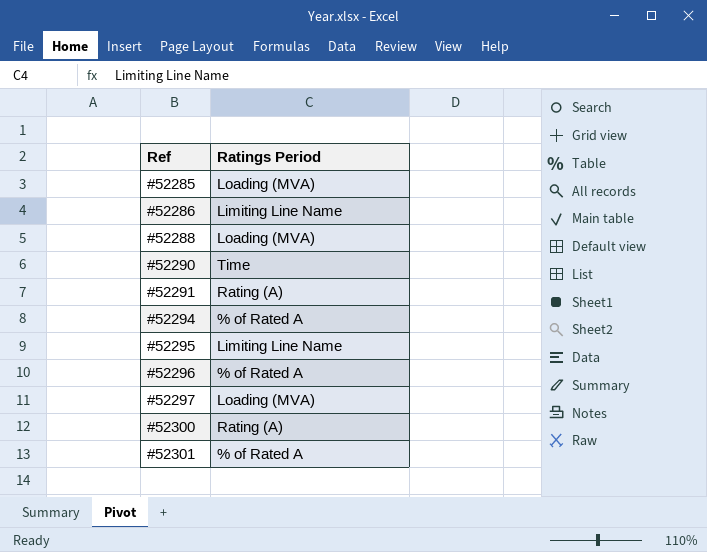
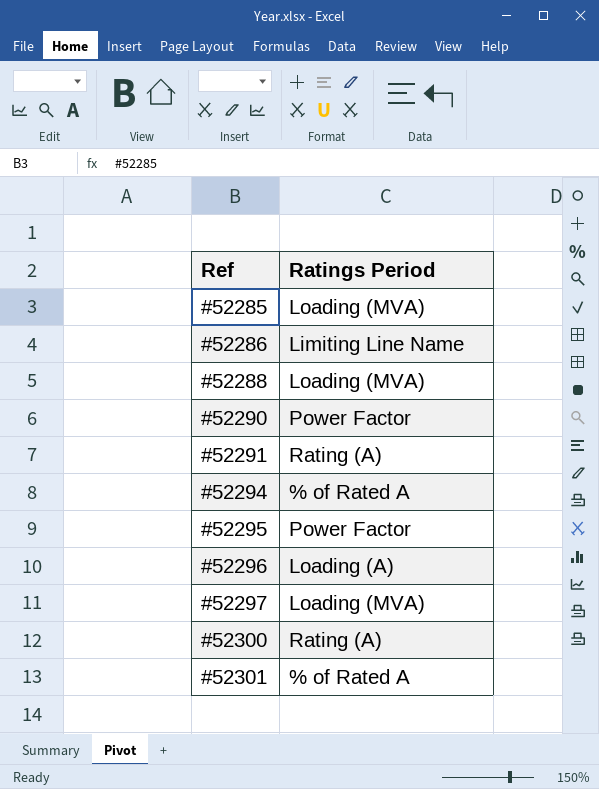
#52290 | Ratings Period: Time -> Power Factor
#52295 | Ratings Period: Limiting Line Name -> Power Factor
#52296 | Ratings Period: % of Rated A -> Loading (A)

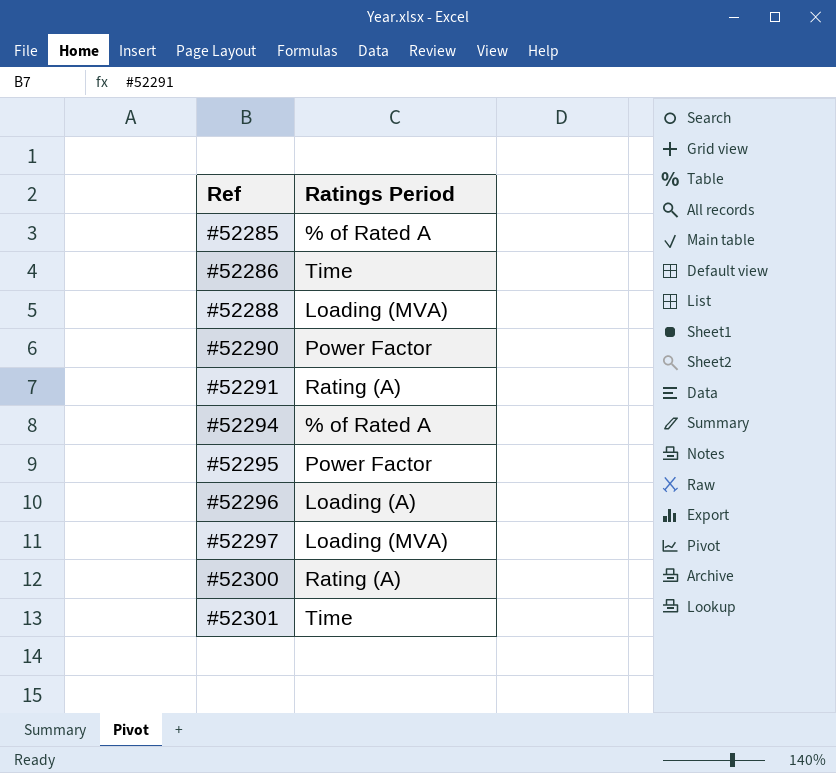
#52285 | Ratings Period: Loading (MVA) -> % of Rated A
#52286 | Ratings Period: Limiting Line Name -> Time
#52301 | Ratings Period: % of Rated A -> Time

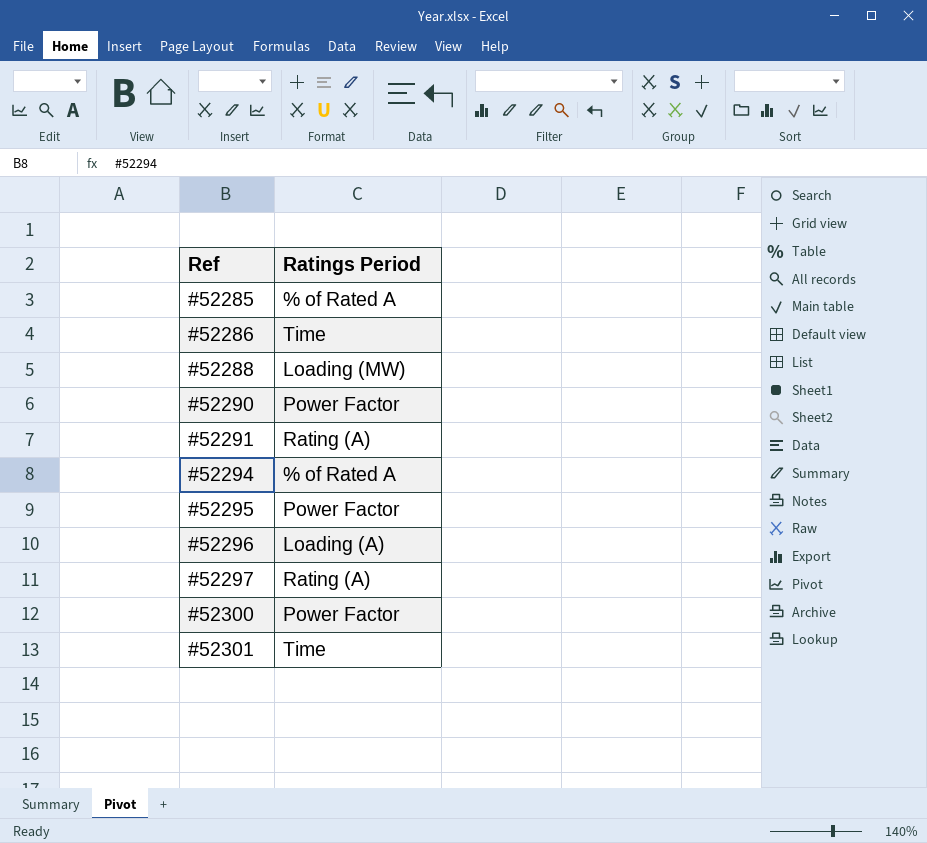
#52288 | Ratings Period: Loading (MVA) -> Loading (MW)
#52297 | Ratings Period: Loading (MVA) -> Rating (A)
#52300 | Ratings Period: Rating (A) -> Power Factor

